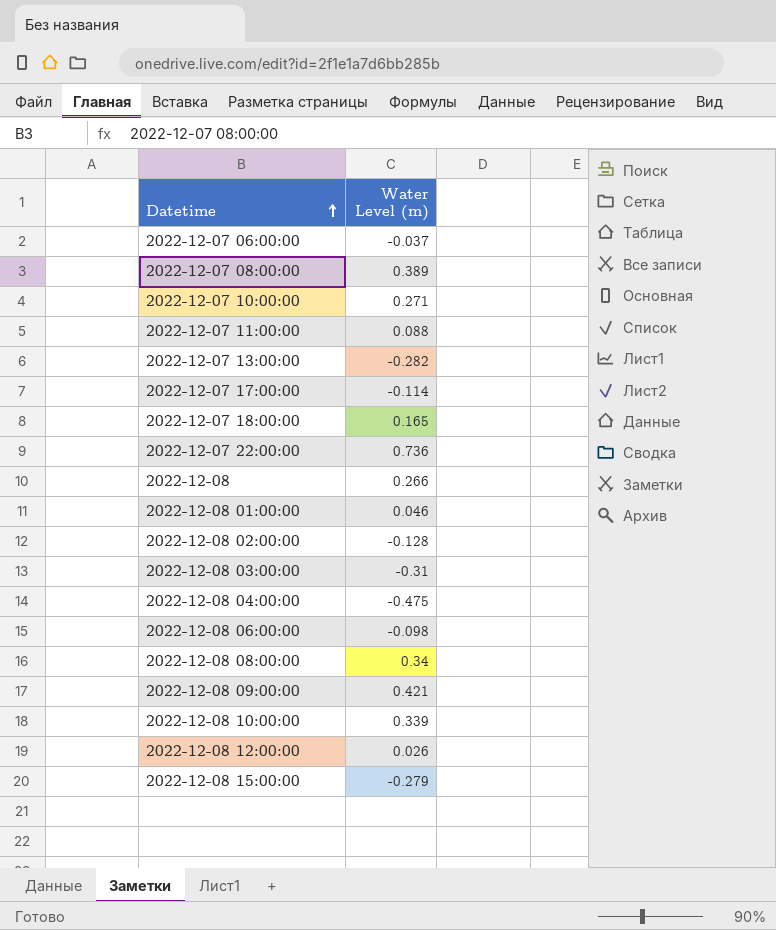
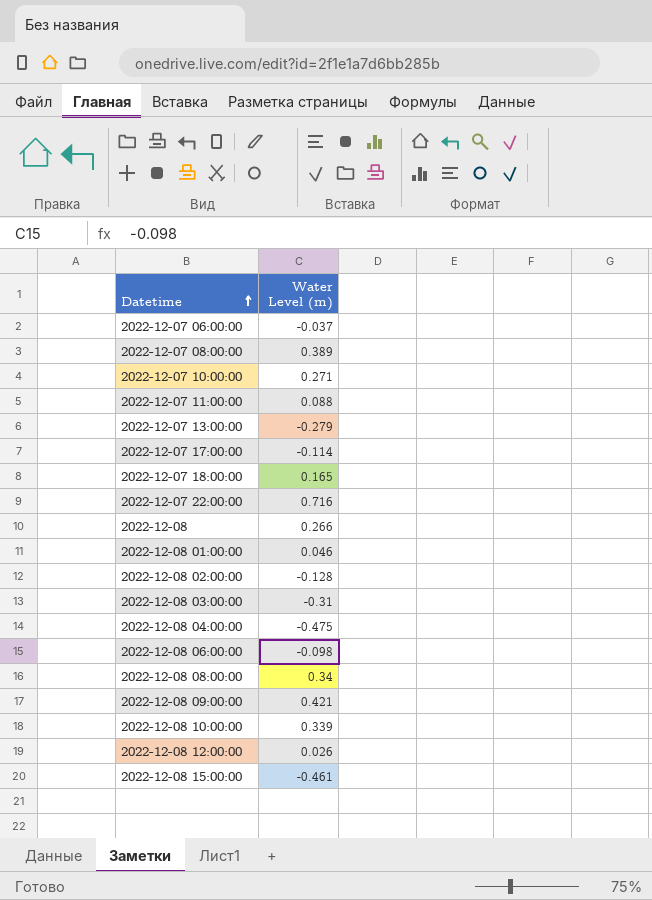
2022-12-07 13:00:00 | Water Level (m): -0.282 -> -0.279
2022-12-07 22:00:00 | Water Level (m): 0.736 -> 0.716
2022-12-08 15:00:00 | Water Level (m): -0.279 -> -0.461

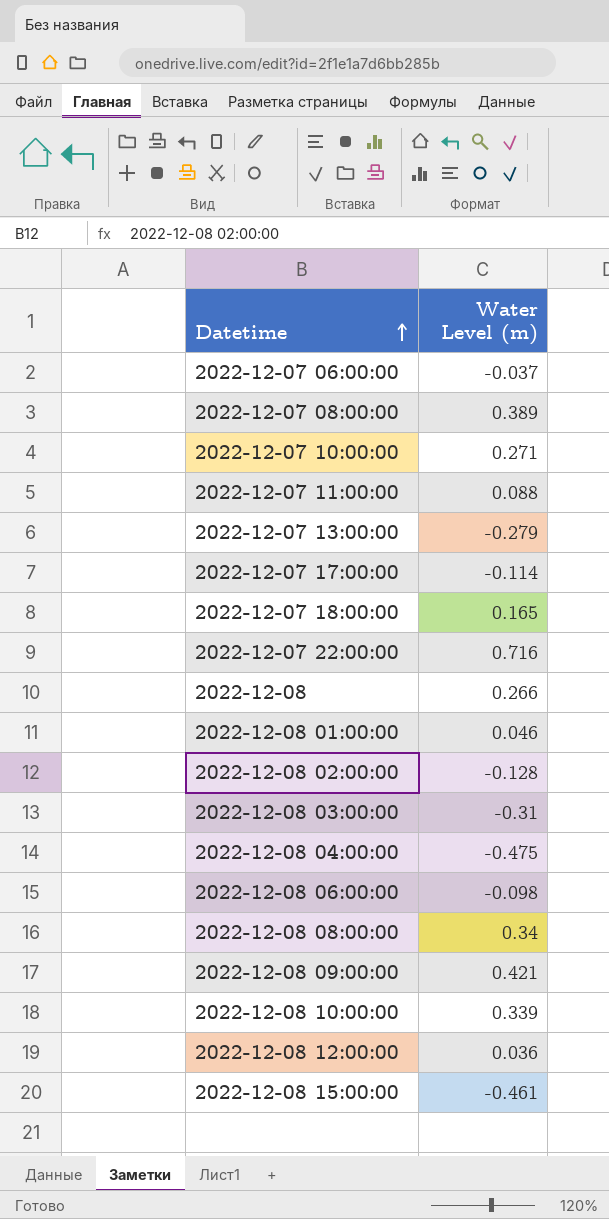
2022-12-08 12:00:00 | Water Level (m): 0.026 -> 0.036

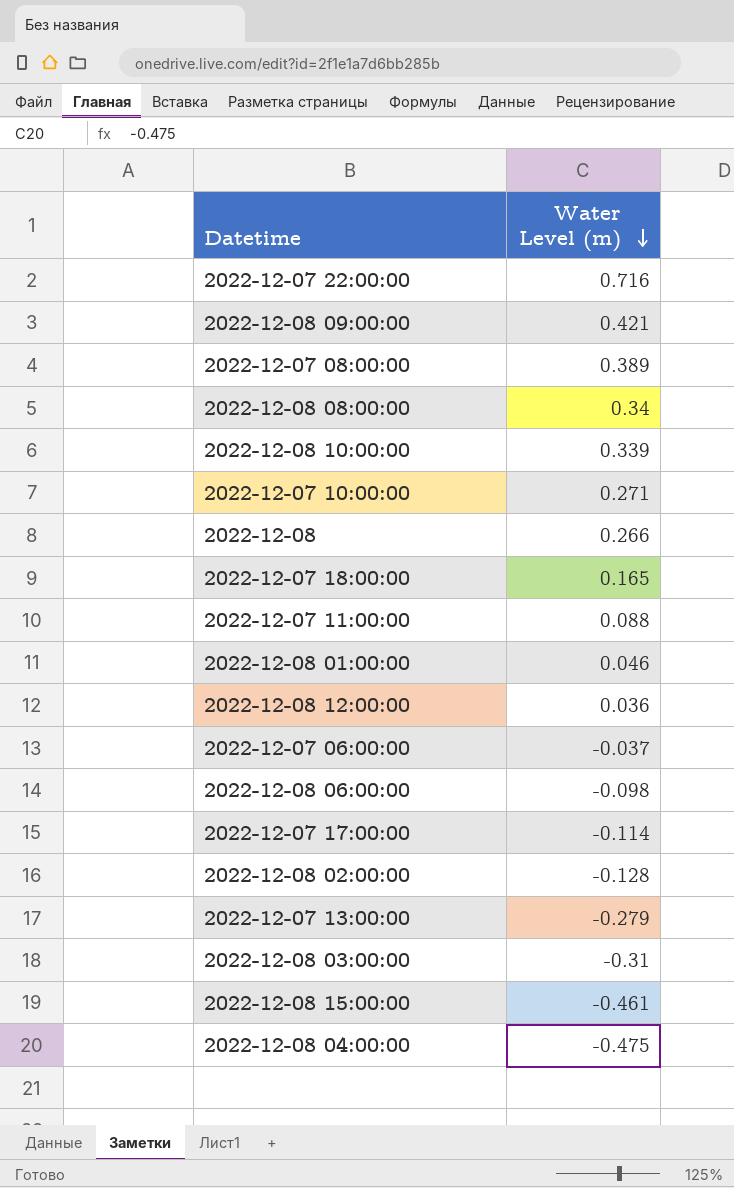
row order: Datetime ascending -> Water Level (m) descending

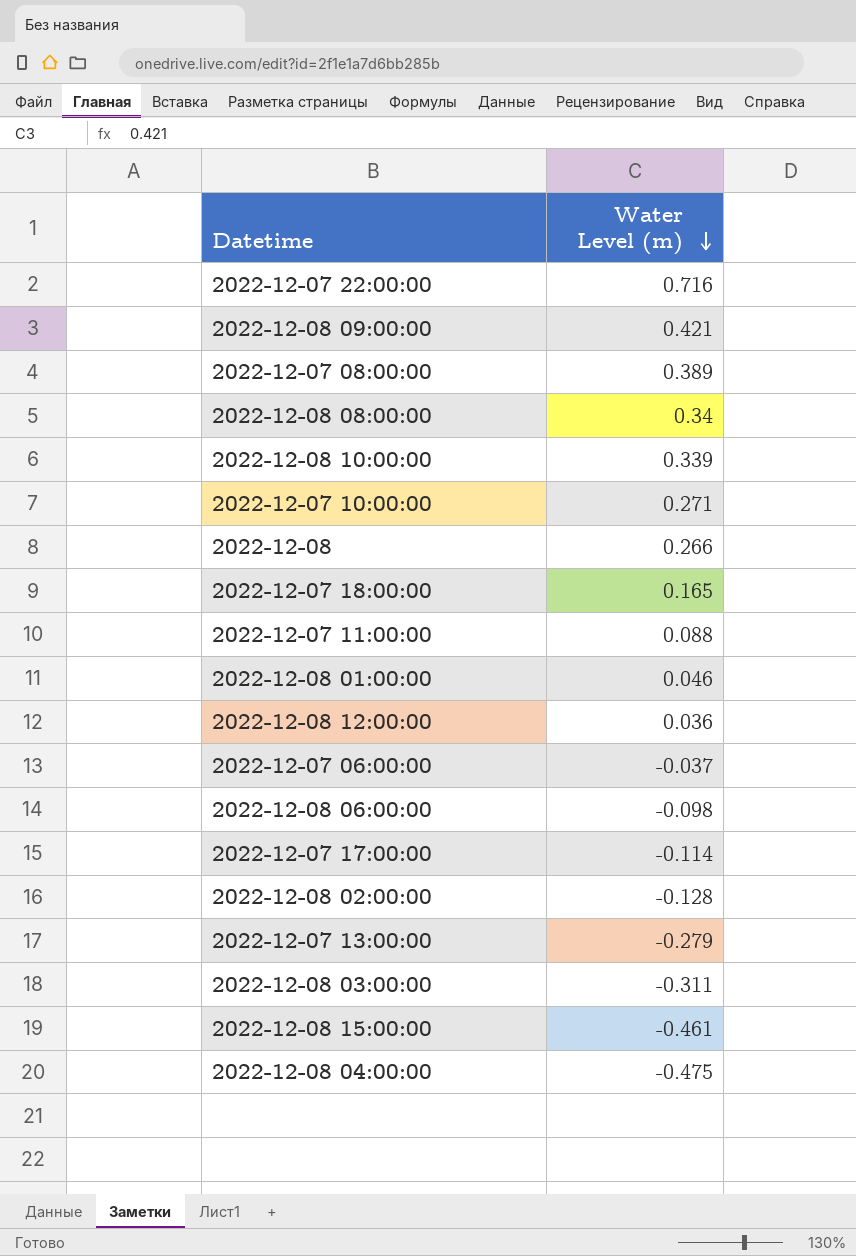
2022-12-08 03:00:00 | Water Level (m): -0.31 -> -0.311

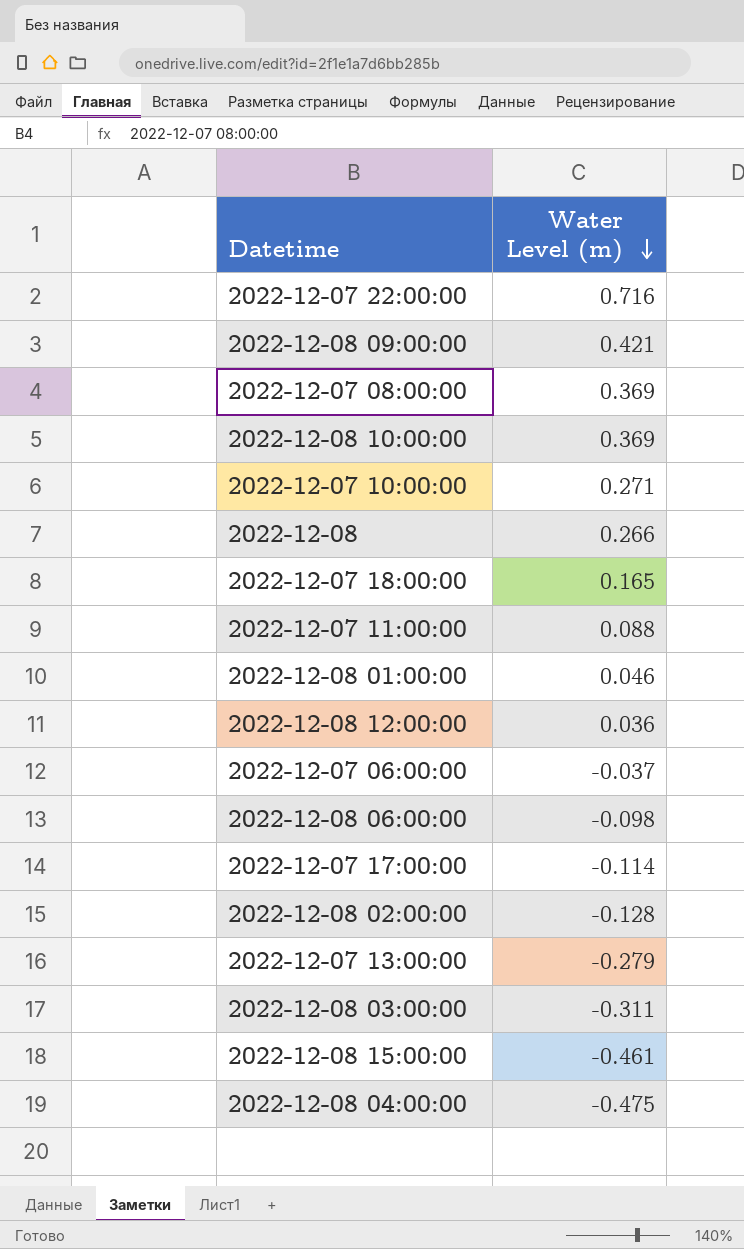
row 2022-12-08 08:00:00: 0.34 -> none
2022-12-07 08:00:00 | Water Level (m): 0.389 -> 0.369
2022-12-08 10:00:00 | Water Level (m): 0.339 -> 0.369

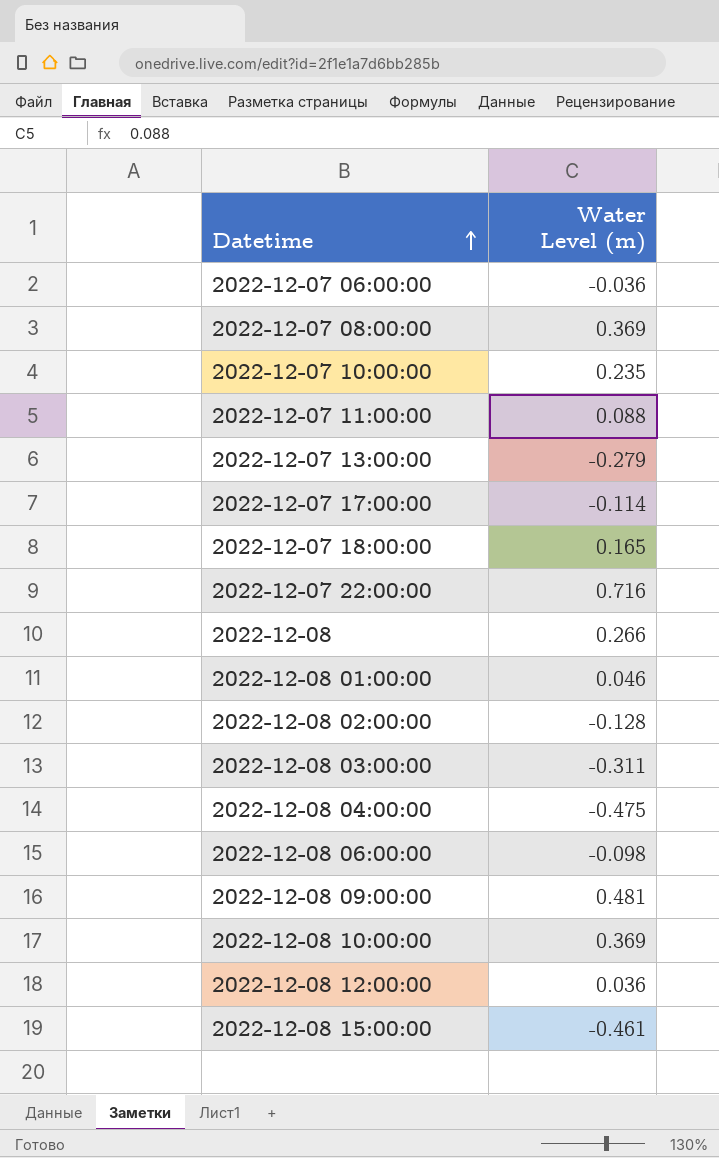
row order: Water Level (m) descending -> Datetime ascending
2022-12-07 06:00:00 | Water Level (m): -0.037 -> -0.036
2022-12-07 10:00:00 | Water Level (m): 0.271 -> 0.235
2022-12-08 09:00:00 | Water Level (m): 0.421 -> 0.481

